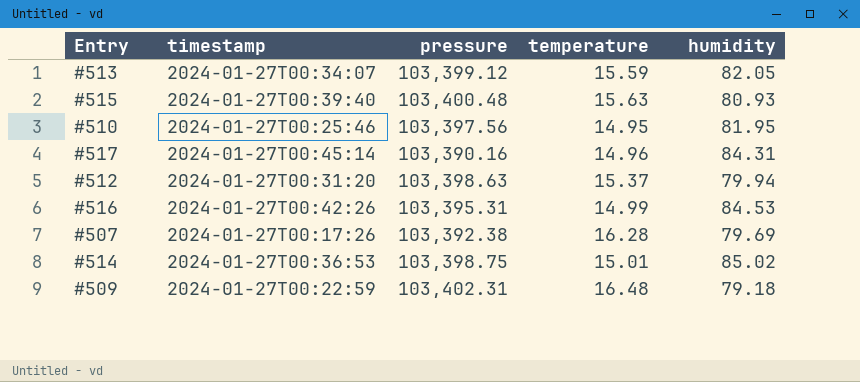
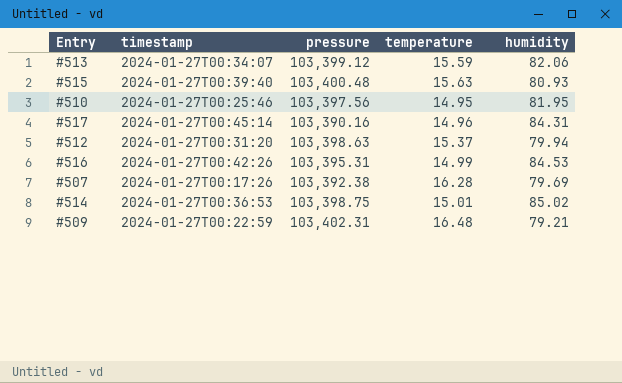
#513 | humidity: 82.05 -> 82.06
#509 | humidity: 79.18 -> 79.21

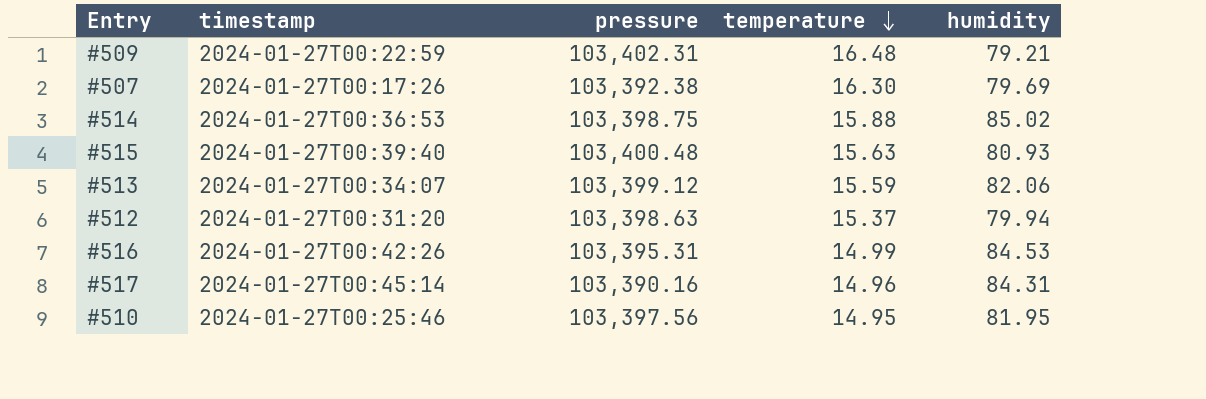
row order: none -> temperature descending
#507 | temperature: 16.28 -> 16.30
#514 | temperature: 15.01 -> 15.88

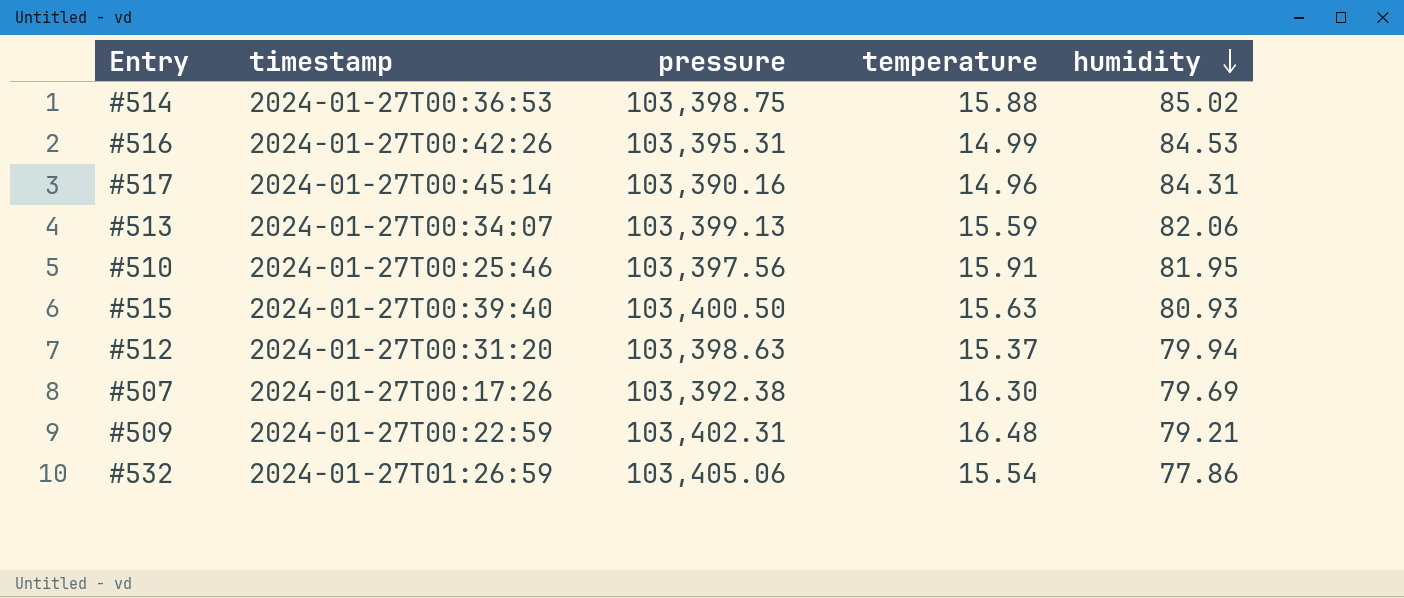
row order: temperature descending -> humidity descending
#513 | pressure: 103,399.12 -> 103,399.13
#510 | temperature: 14.95 -> 15.91
#515 | pressure: 103,400.48 -> 103,400.50
row #532: none -> 2024-01-27T01:26:59 | 103,405.06 | 15.54 | 77.86

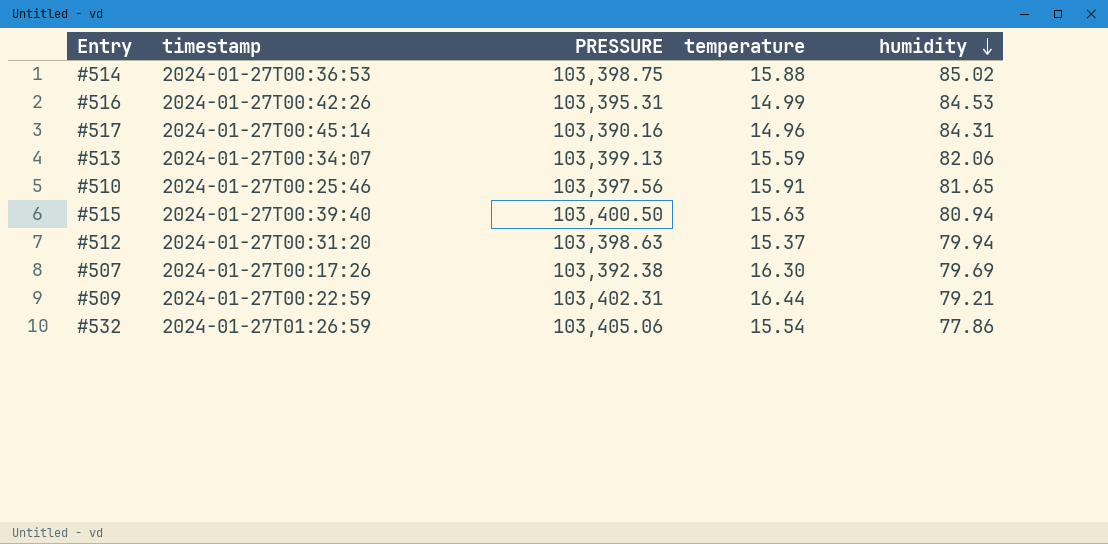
column name: pressure -> PRESSURE
#510 | humidity: 81.95 -> 81.65
#515 | humidity: 80.93 -> 80.94
#509 | temperature: 16.48 -> 16.44

